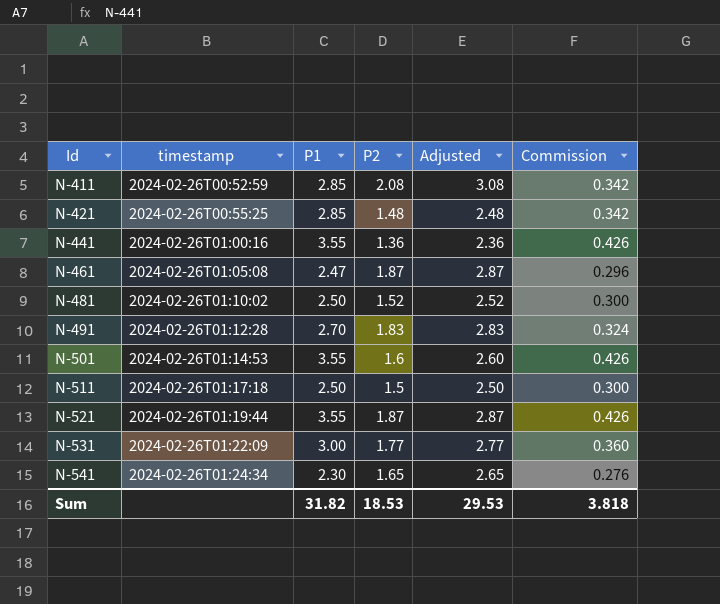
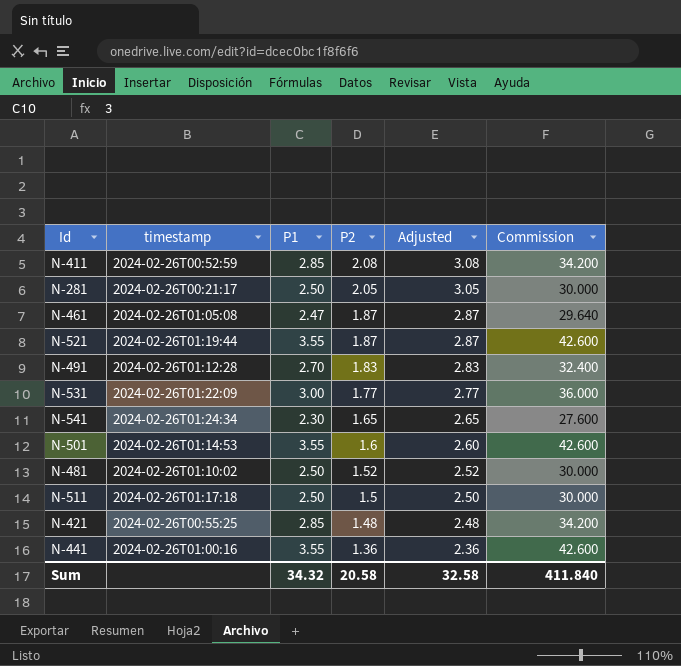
row order: Id ascending -> P2 descending
column Commission | formula: [P1] * 0.12 -> [P1] * 12
row N-281: none -> 2024-02-26T00:21:17 | 2.50 | 2.05 | 3.05 | 30.000
Sum | P1: 31.82 -> 34.32
Sum | P2: 18.53 -> 20.58
Sum | Adjusted: 29.53 -> 32.58
Sum | Commission: 3.818 -> 411.840

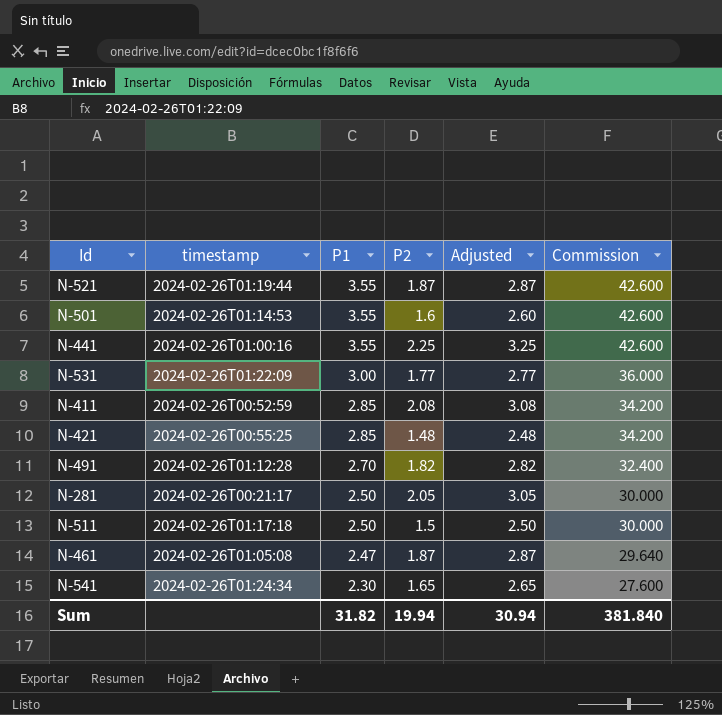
row order: P2 descending -> P1 descending
row N-481: 2024-02-26T01:10:02 | 2.50 | 1.52 | 2.52 | 30.000 -> none
N-441 | P2: 1.36 -> 2.25
N-441 | Adjusted: 2.36 -> 3.25
N-491 | P2: 1.83 -> 1.82
N-491 | Adjusted: 2.83 -> 2.82
Sum | P1: 34.32 -> 31.82
Sum | P2: 20.58 -> 19.94
Sum | Adjusted: 32.58 -> 30.94
Sum | Commission: 411.840 -> 381.840

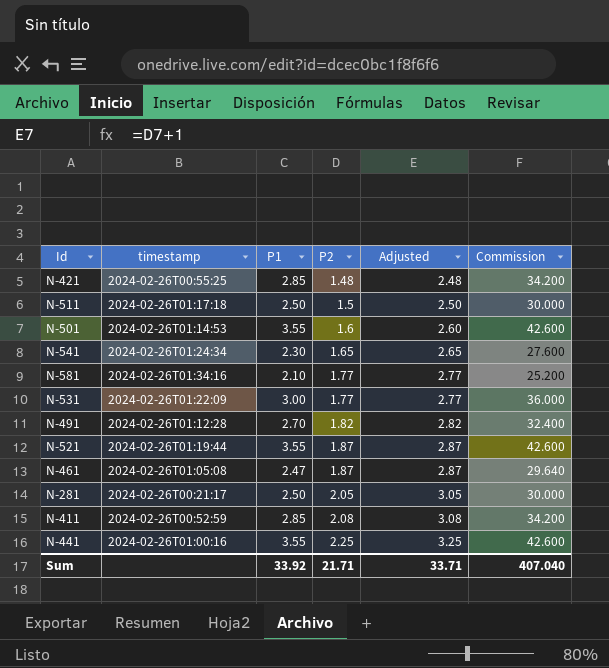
row order: P1 descending -> P2 ascending
row N-581: none -> 2024-02-26T01:34:16 | 2.10 | 1.77 | 2.77 | 25.200
Sum | P1: 31.82 -> 33.92
Sum | P2: 19.94 -> 21.71
Sum | Adjusted: 30.94 -> 33.71
Sum | Commission: 381.840 -> 407.040

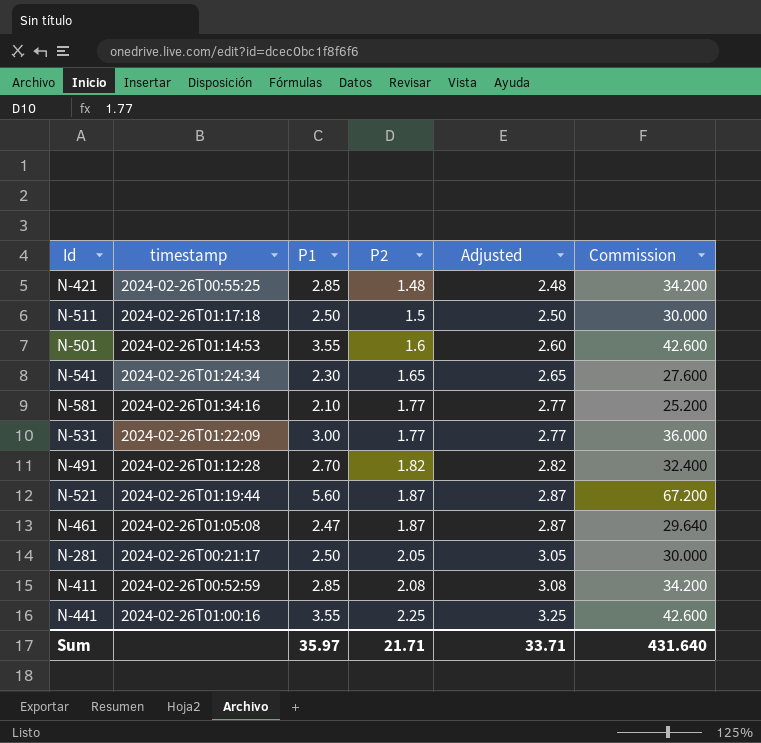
N-521 | P1: 3.55 -> 5.60
N-521 | Commission: 42.600 -> 67.200
Sum | P1: 33.92 -> 35.97
Sum | Commission: 407.040 -> 431.640

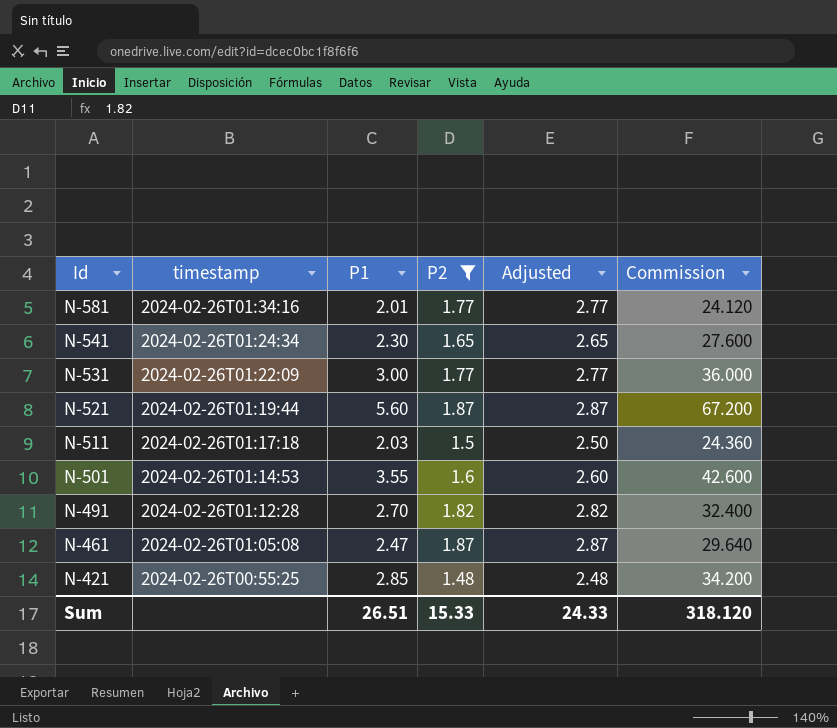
filter: none -> P2 <= 1.87
row order: P2 ascending -> Id descending
N-581 | P1: 2.10 -> 2.01
N-581 | Commission: 25.200 -> 24.120
N-511 | P1: 2.50 -> 2.03
N-511 | Commission: 30.000 -> 24.360
Sum | P1: 35.97 -> 26.51
Sum | P2: 21.71 -> 15.33
Sum | Adjusted: 33.71 -> 24.33
Sum | Commission: 431.640 -> 318.120

